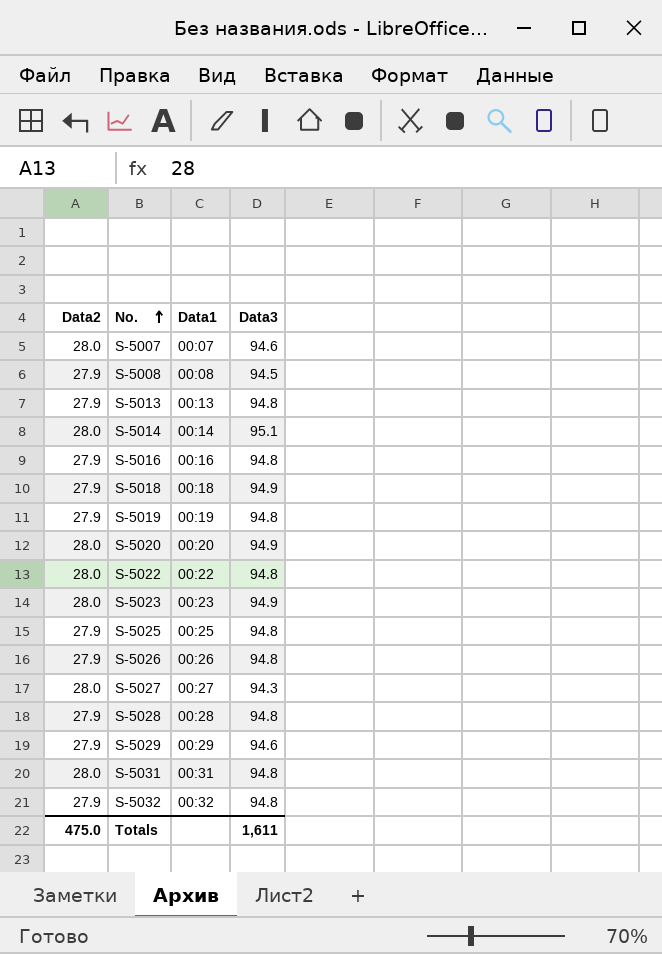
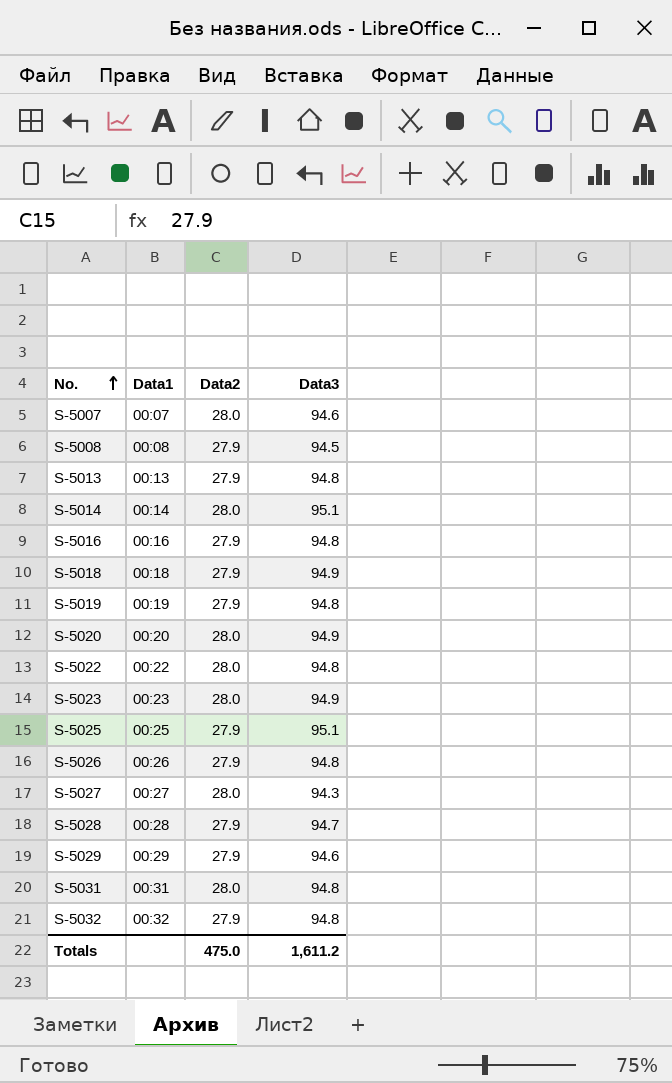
column Data2 | position: 1 -> 3
S-5025 | Data3: 94.8 -> 95.1
S-5028 | Data3: 94.8 -> 94.7
Totals | Data3: 1,611 -> 1,611.2

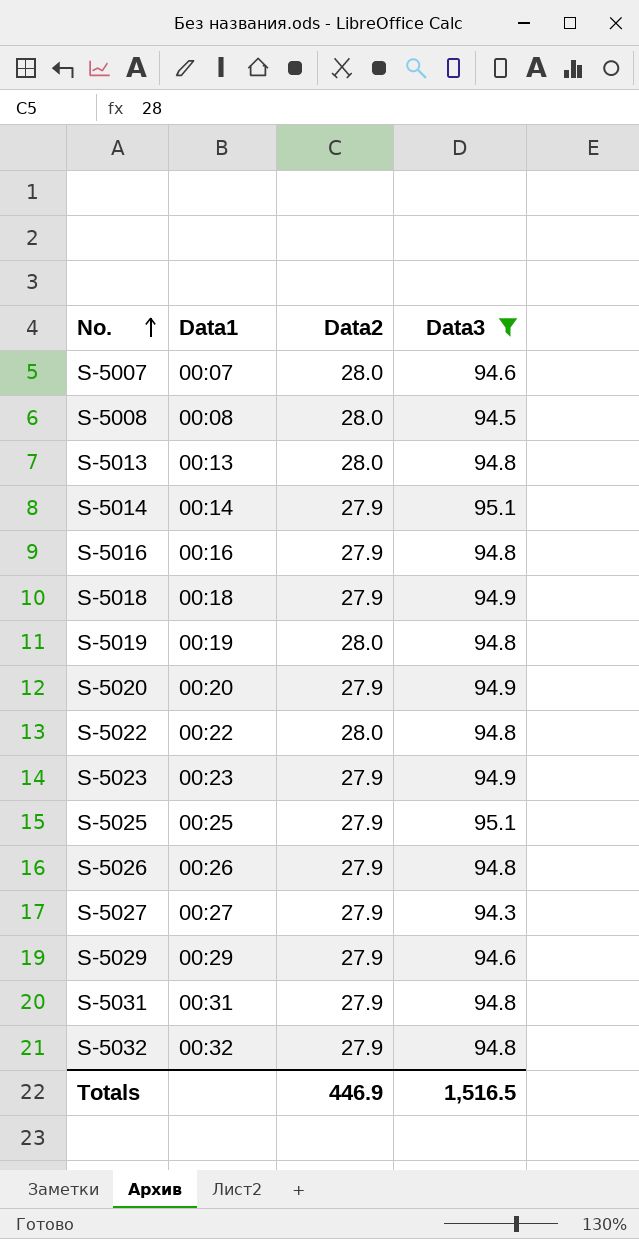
filter: none -> Data3 != 94.7
S-5008 | Data2: 27.9 -> 28.0
S-5013 | Data2: 27.9 -> 28.0
S-5014 | Data2: 28.0 -> 27.9
S-5019 | Data2: 27.9 -> 28.0
S-5020 | Data2: 28.0 -> 27.9
S-5023 | Data2: 28.0 -> 27.9
S-5027 | Data2: 28.0 -> 27.9
S-5031 | Data2: 28.0 -> 27.9
Totals | Data2: 475.0 -> 446.9
Totals | Data3: 1,611.2 -> 1,516.5

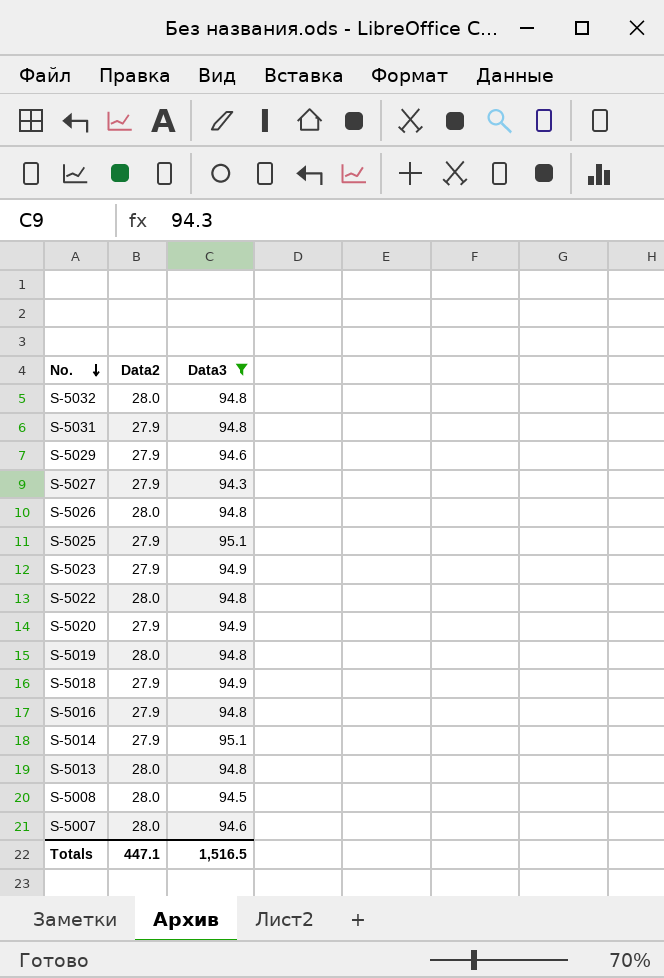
row order: No. ascending -> No. descending
column Data1 | position: 2 -> none
S-5032 | Data2: 27.9 -> 28.0
S-5026 | Data2: 27.9 -> 28.0
Totals | Data2: 446.9 -> 447.1

